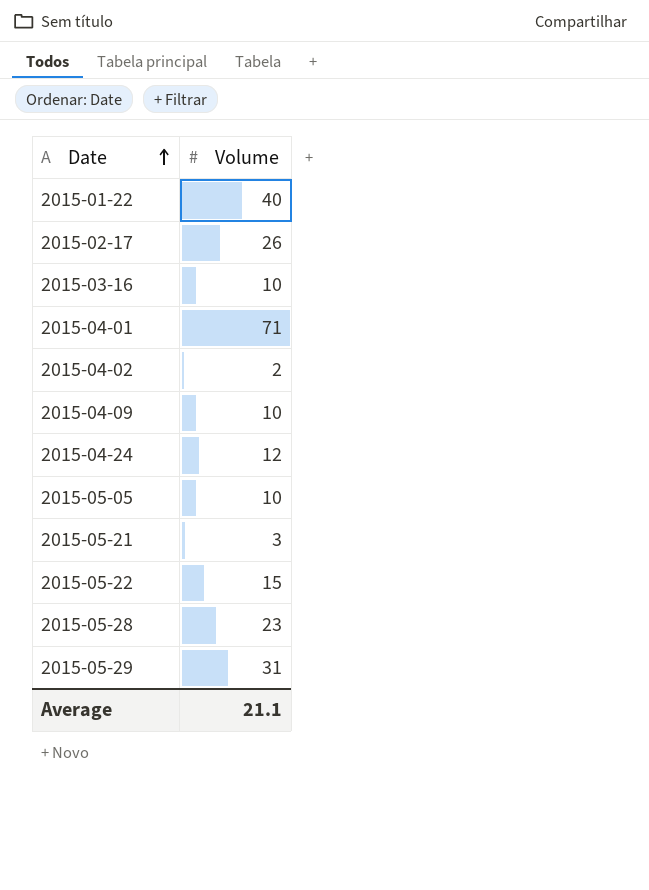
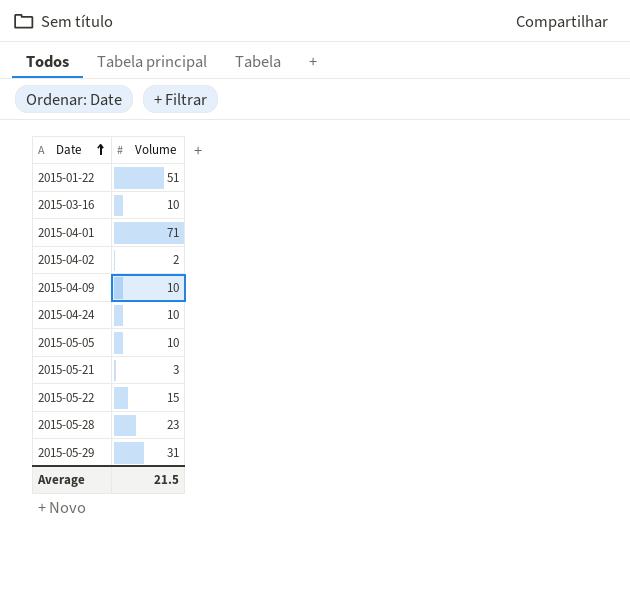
row 2015-02-17: 26 -> none
2015-01-22 | Volume: 40 -> 51
2015-04-24 | Volume: 12 -> 10
Average | Volume: 21.1 -> 21.5

